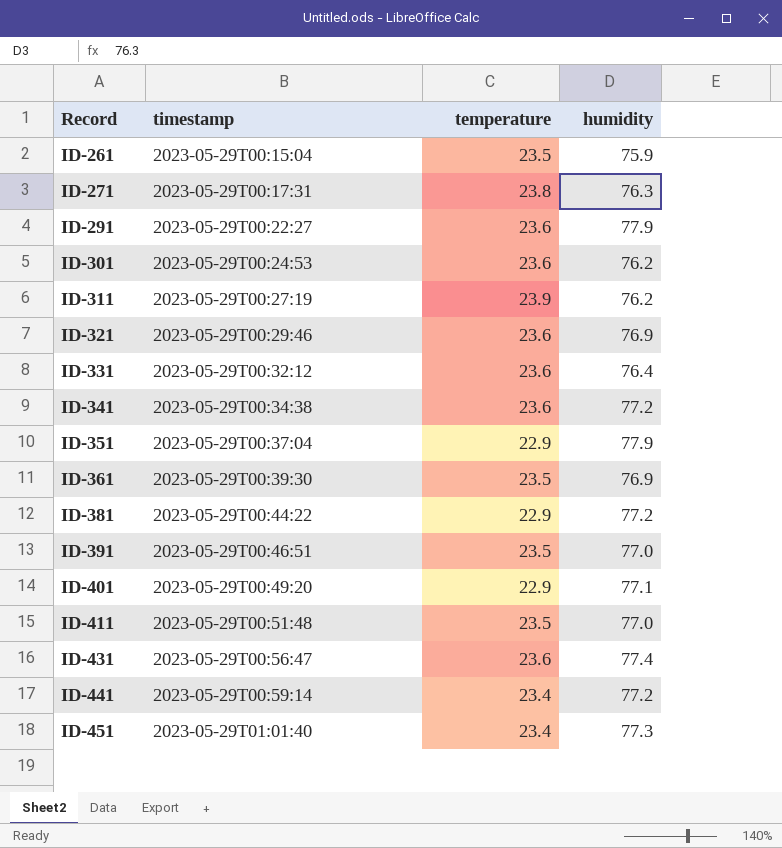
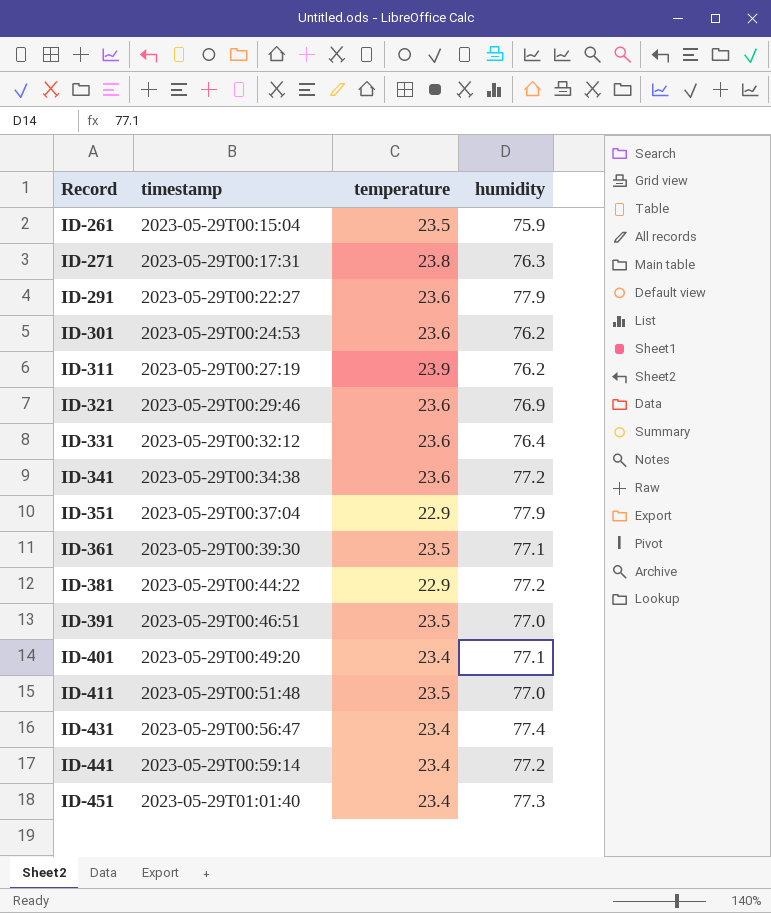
ID-361 | humidity: 76.9 -> 77.1
ID-401 | temperature: 22.9 -> 23.4
ID-431 | temperature: 23.6 -> 23.4

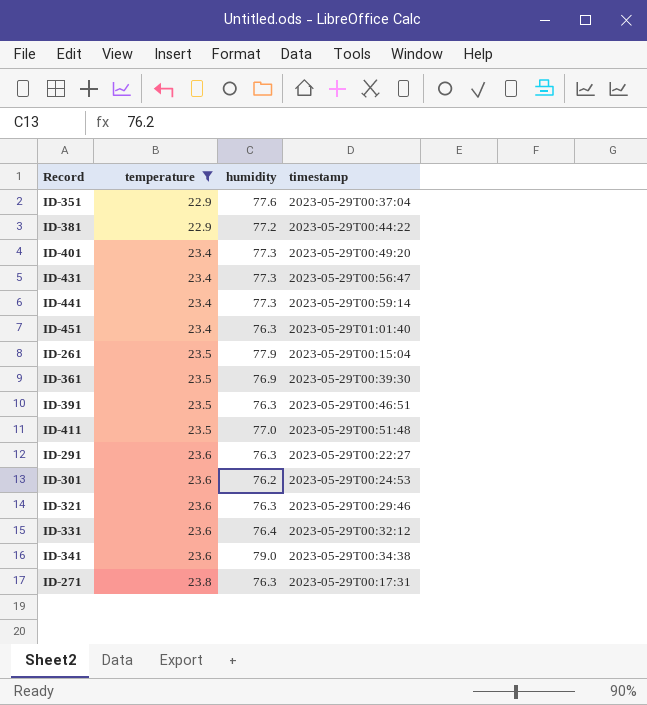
filter: none -> temperature != 23.9
row order: Record ascending -> temperature ascending
column timestamp | position: 2 -> 4
ID-351 | humidity: 77.9 -> 77.6
ID-401 | humidity: 77.1 -> 77.3
ID-431 | humidity: 77.4 -> 77.3
ID-441 | humidity: 77.2 -> 77.3
ID-451 | humidity: 77.3 -> 76.3
ID-261 | humidity: 75.9 -> 77.9
ID-361 | humidity: 77.1 -> 76.9
ID-391 | humidity: 77.0 -> 76.3
ID-291 | humidity: 77.9 -> 76.3
ID-321 | humidity: 76.9 -> 76.3
ID-341 | humidity: 77.2 -> 79.0

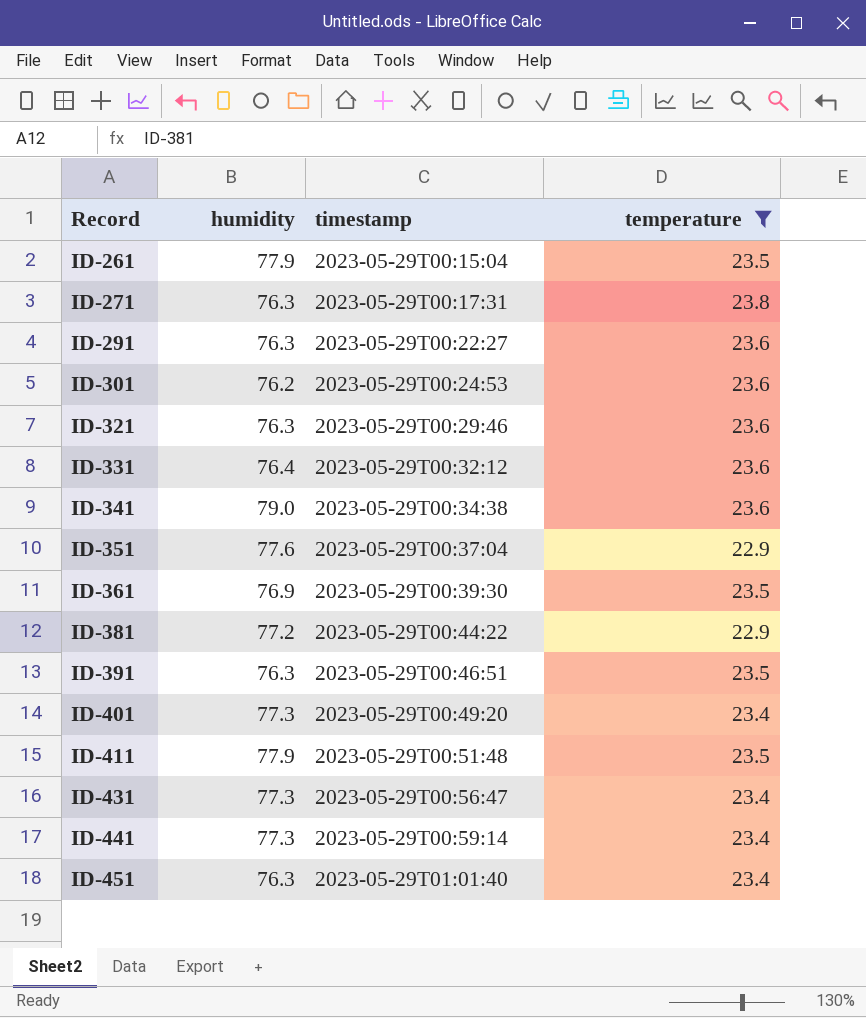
row order: temperature ascending -> Record ascending
column temperature | position: 2 -> 4
ID-411 | humidity: 77.0 -> 77.9

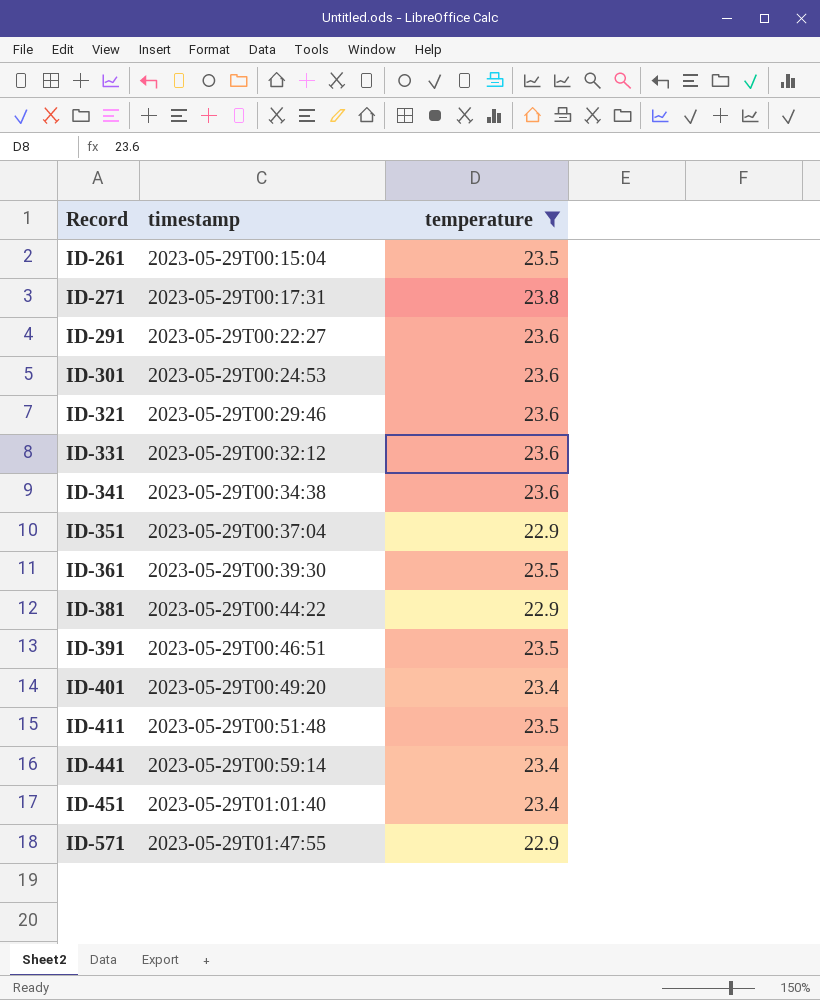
column humidity | position: 2 -> none
row ID-431: 77.3 | 2023-05-29T00:56:47 | 23.4 -> none
row ID-571: none -> 2023-05-29T01:47:55 | 22.9

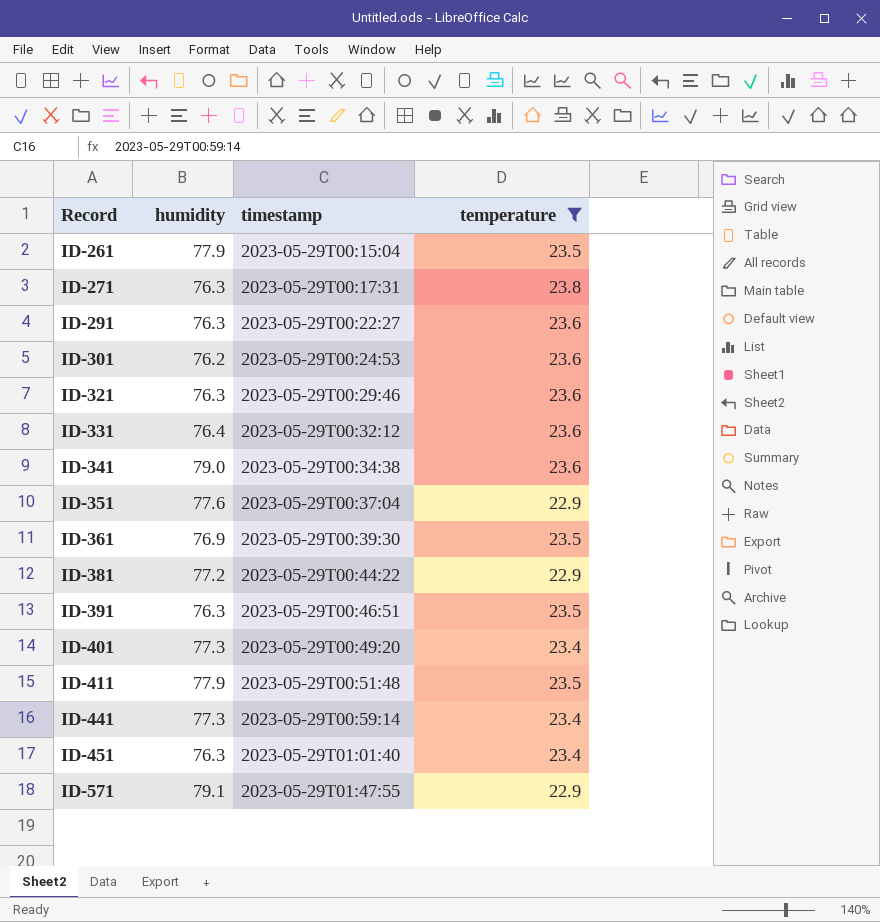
column humidity | position: none -> 2

